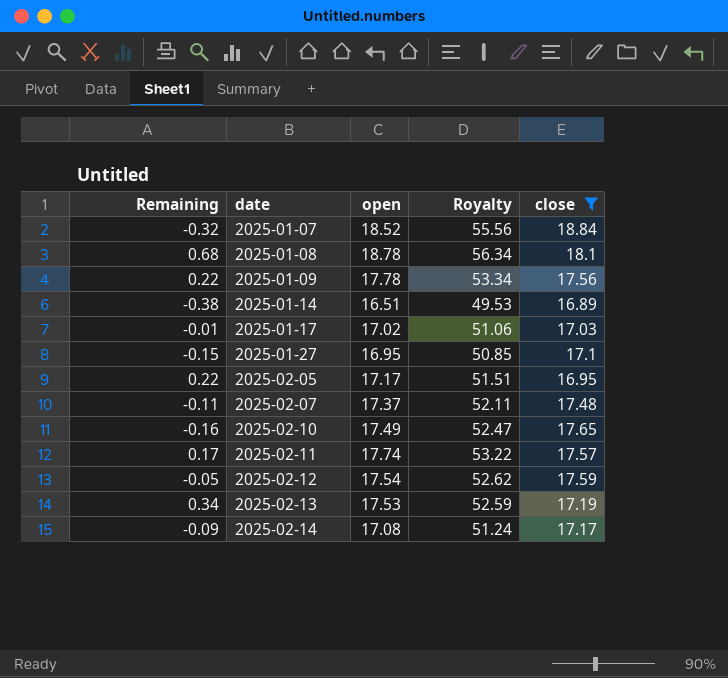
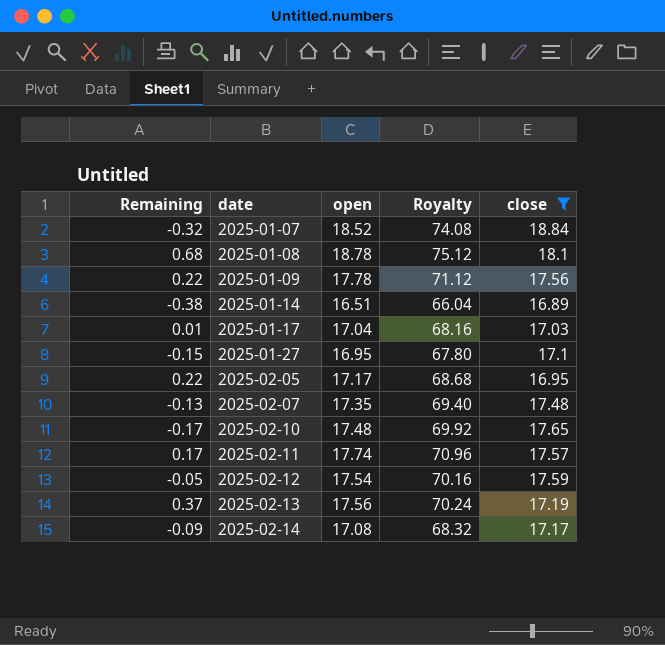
column Royalty | formula: [open] * 3 -> [open] * 4
2025-01-17 | Remaining: -0.01 -> 0.01
2025-01-17 | open: 17.02 -> 17.04
2025-02-07 | Remaining: -0.11 -> -0.13
2025-02-07 | open: 17.37 -> 17.35
2025-02-10 | Remaining: -0.16 -> -0.17
2025-02-10 | open: 17.49 -> 17.48
2025-02-13 | Remaining: 0.34 -> 0.37
2025-02-13 | open: 17.53 -> 17.56

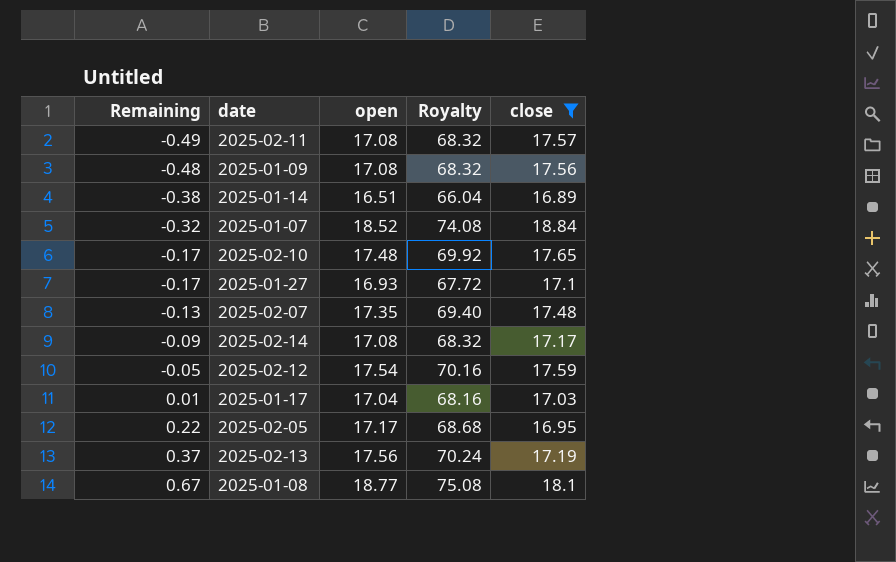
row order: date ascending -> Remaining ascending
2025-02-11 | Remaining: 0.17 -> -0.49
2025-02-11 | open: 17.74 -> 17.08
2025-02-11 | Royalty: 70.96 -> 68.32
2025-01-09 | Remaining: 0.22 -> -0.48
2025-01-09 | open: 17.78 -> 17.08
2025-01-09 | Royalty: 71.12 -> 68.32
2025-01-27 | Remaining: -0.15 -> -0.17
2025-01-27 | open: 16.95 -> 16.93
2025-01-27 | Royalty: 67.80 -> 67.72
2025-01-08 | Remaining: 0.68 -> 0.67
2025-01-08 | open: 18.78 -> 18.77
2025-01-08 | Royalty: 75.12 -> 75.08

